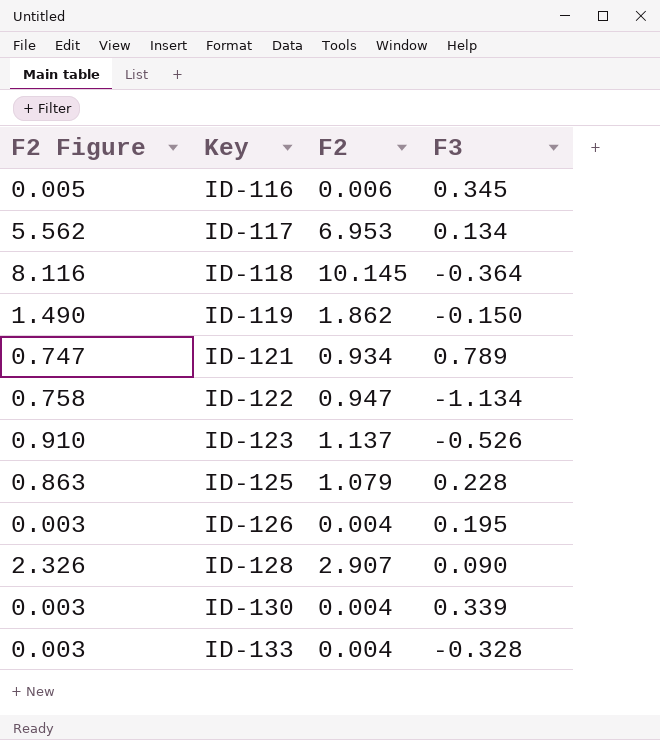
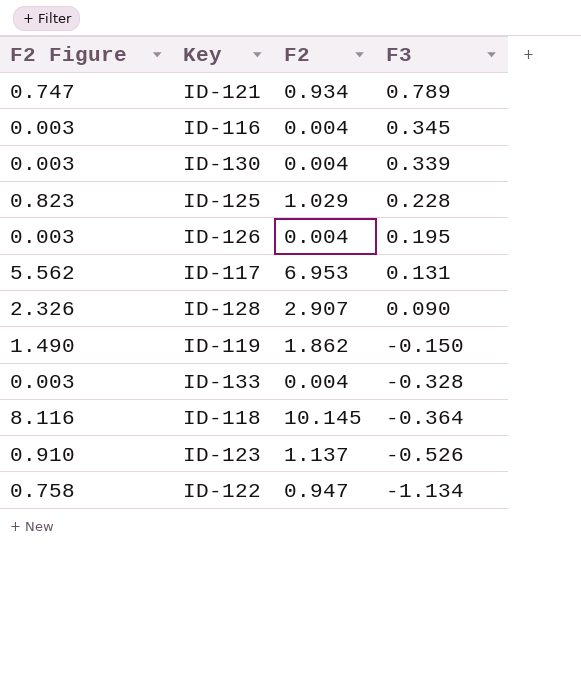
row order: Key ascending -> F3 descending
ID-116 | F2 Figure: 0.005 -> 0.003
ID-116 | F2: 0.006 -> 0.004
ID-125 | F2 Figure: 0.863 -> 0.823
ID-125 | F2: 1.079 -> 1.029
ID-117 | F3: 0.134 -> 0.131

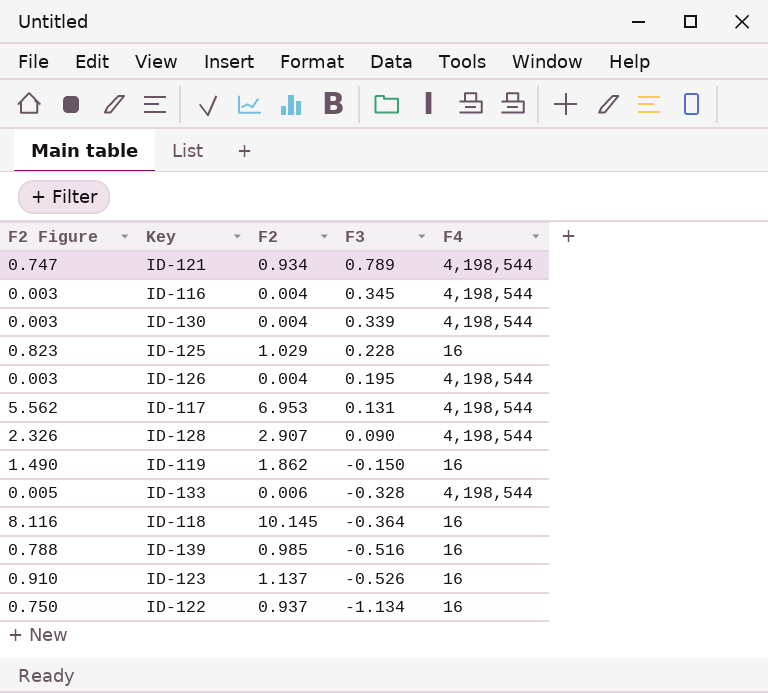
column F4 | position: none -> 5
ID-133 | F2 Figure: 0.003 -> 0.005
ID-133 | F2: 0.004 -> 0.006
row ID-139: none -> 0.788 | 0.985 | -0.516 | 16
ID-122 | F2 Figure: 0.758 -> 0.750
ID-122 | F2: 0.947 -> 0.937

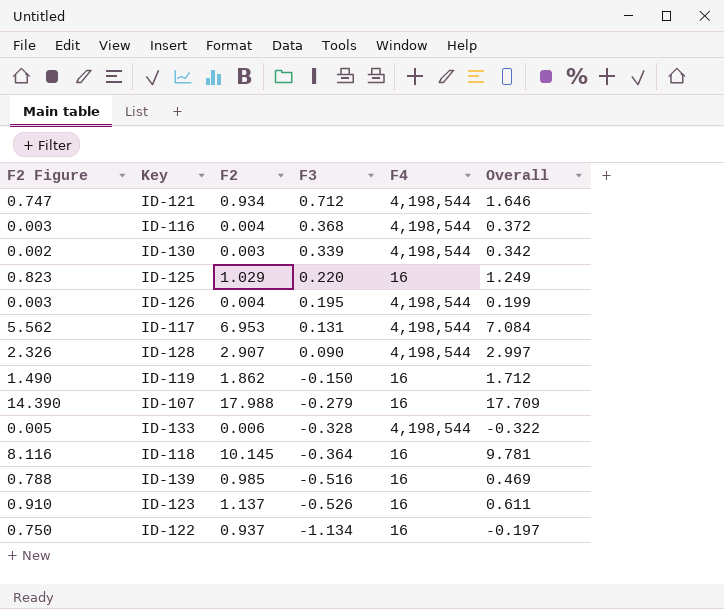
column Overall | formula: none -> [F2] + [F3]
ID-121 | F3: 0.789 -> 0.712
ID-116 | F3: 0.345 -> 0.368
ID-130 | F2 Figure: 0.003 -> 0.002
ID-130 | F2: 0.004 -> 0.003
ID-125 | F3: 0.228 -> 0.220
row ID-107: none -> 14.390 | 17.988 | -0.279 | 16 | 17.709

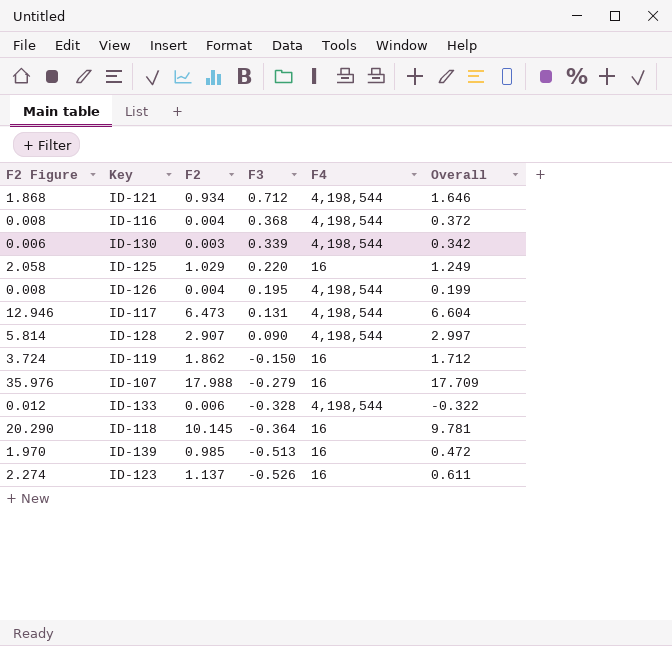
column F2 Figure | formula: [F2] * 0.8 -> [F2] * 2
row ID-122: 0.750 | 0.937 | -1.134 | 16 | -0.197 -> none
ID-117 | F2: 6.953 -> 6.473
ID-117 | Overall: 7.084 -> 6.604
ID-139 | F3: -0.516 -> -0.513
ID-139 | Overall: 0.469 -> 0.472

